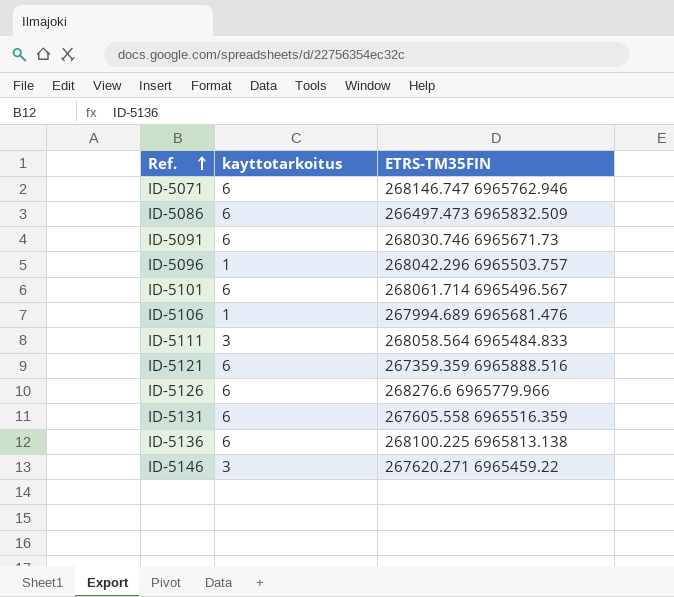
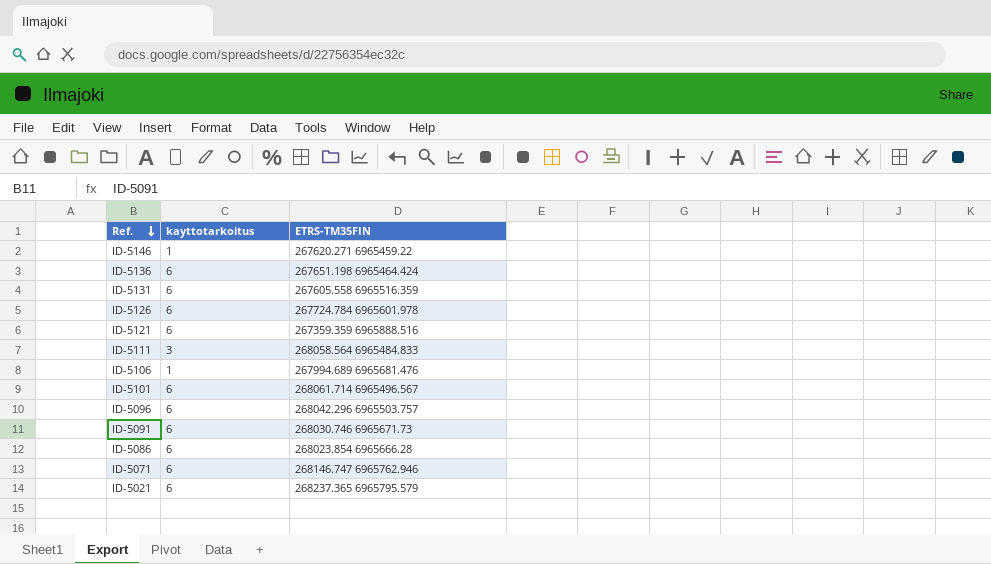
row order: Ref. ascending -> Ref. descending
ID-5146 | kayttotarkoitus: 3 -> 1
ID-5136 | ETRS-TM35FIN: 268100.225 6965813.138 -> 267651.198 6965464.424
ID-5126 | ETRS-TM35FIN: 268276.6 6965779.966 -> 267724.784 6965601.978
ID-5096 | kayttotarkoitus: 1 -> 6
ID-5086 | ETRS-TM35FIN: 266497.473 6965832.509 -> 268023.854 6965666.28
row ID-5021: none -> 6 | 268237.365 6965795.579

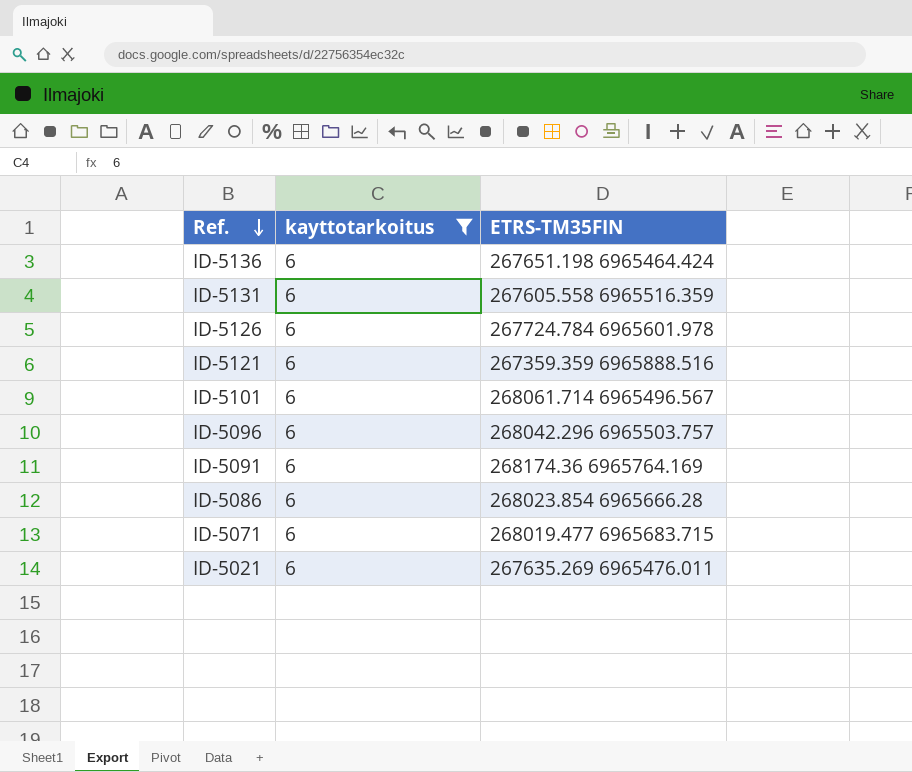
filter: none -> kayttotarkoitus = 6
ID-5091 | ETRS-TM35FIN: 268030.746 6965671.73 -> 268174.36 6965764.169
ID-5071 | ETRS-TM35FIN: 268146.747 6965762.946 -> 268019.477 6965683.715
ID-5021 | ETRS-TM35FIN: 268237.365 6965795.579 -> 267635.269 6965476.011

